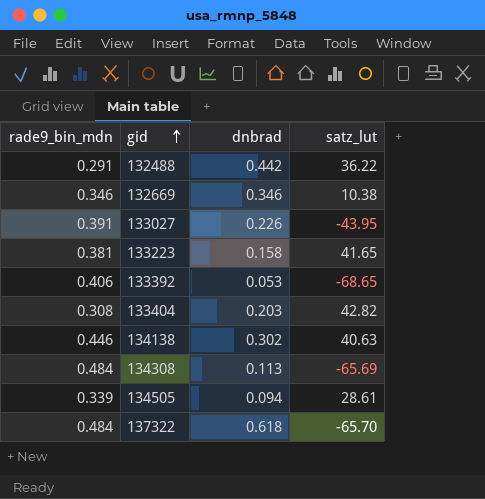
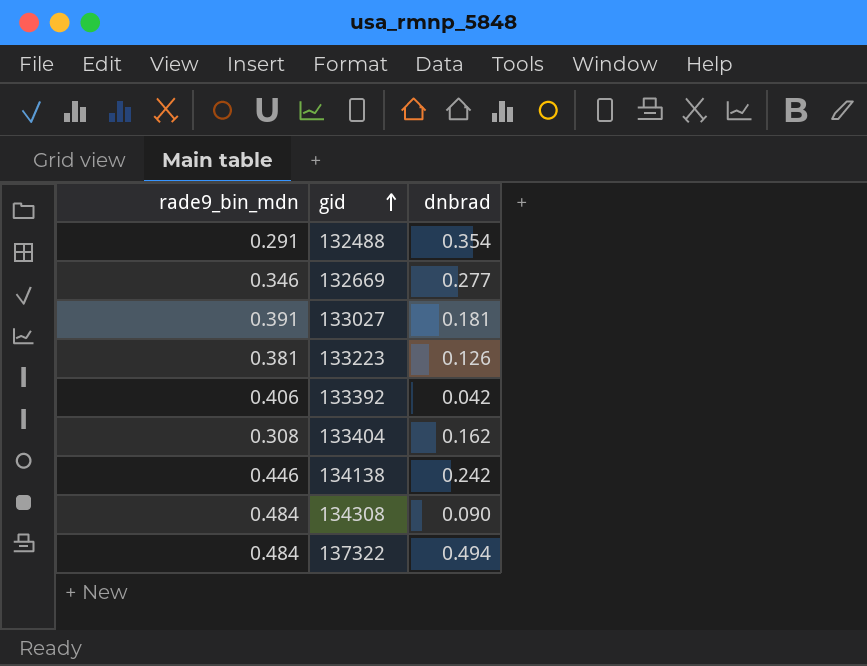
column satz_lut | position: 4 -> none
row 134505: 0.339 | 0.094 | 28.61 -> none
132488 | dnbrad: 0.442 -> 0.354
132669 | dnbrad: 0.346 -> 0.277
133027 | dnbrad: 0.226 -> 0.181
133223 | dnbrad: 0.158 -> 0.126
133392 | dnbrad: 0.053 -> 0.042
133404 | dnbrad: 0.203 -> 0.162
134138 | dnbrad: 0.302 -> 0.242
134308 | dnbrad: 0.113 -> 0.090
137322 | dnbrad: 0.618 -> 0.494

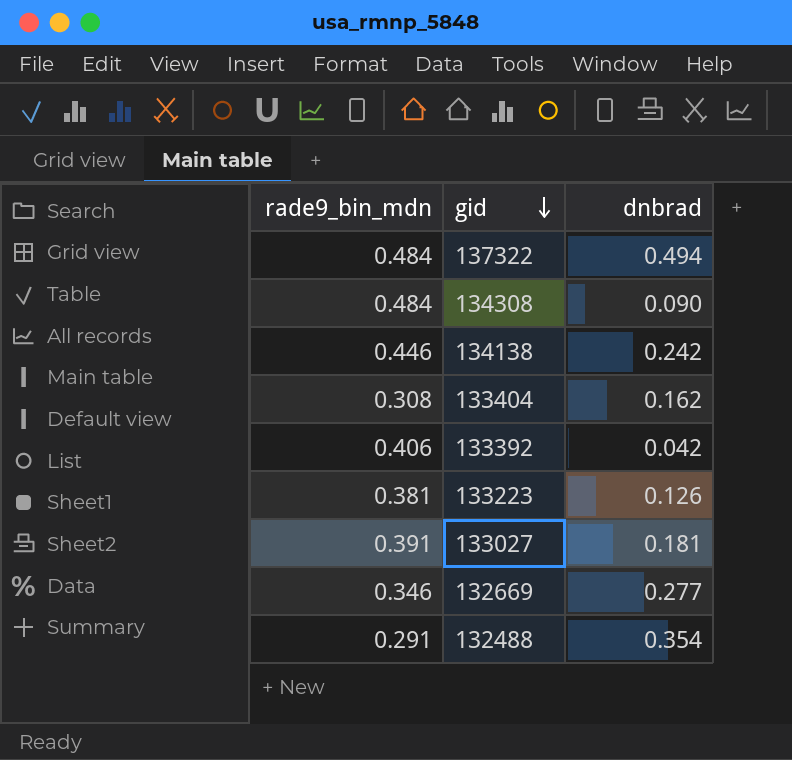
row order: gid ascending -> gid descending

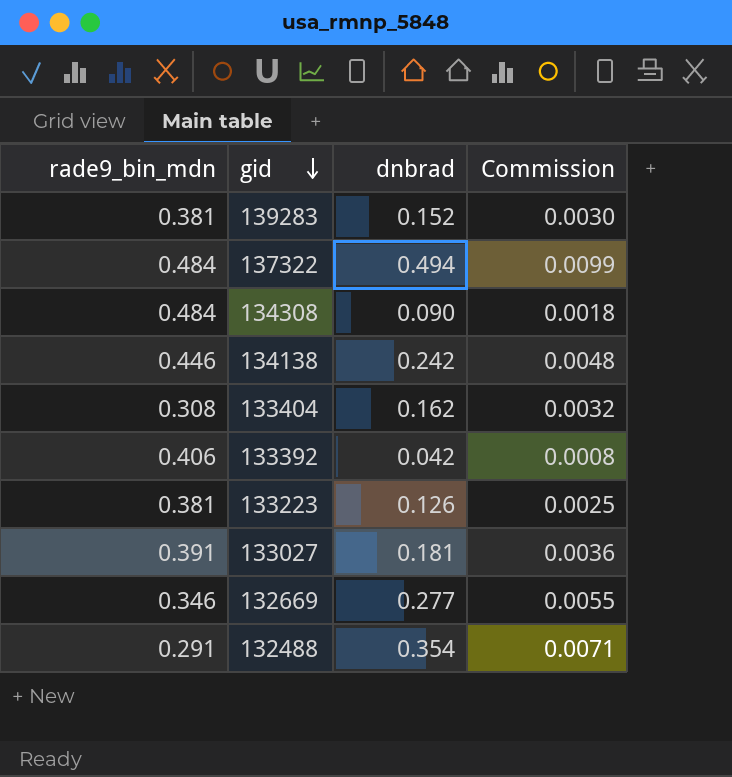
column Commission | formula: none -> [dnbrad] * 0.02
row 139283: none -> 0.381 | 0.152 | 0.0030

